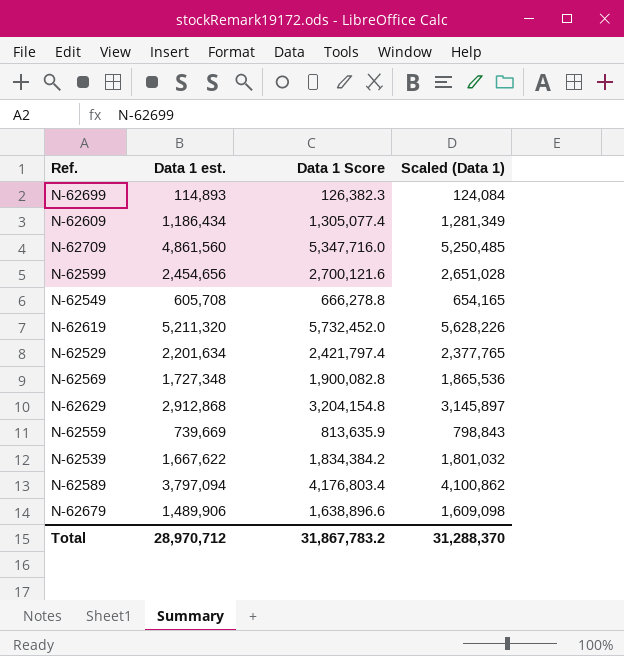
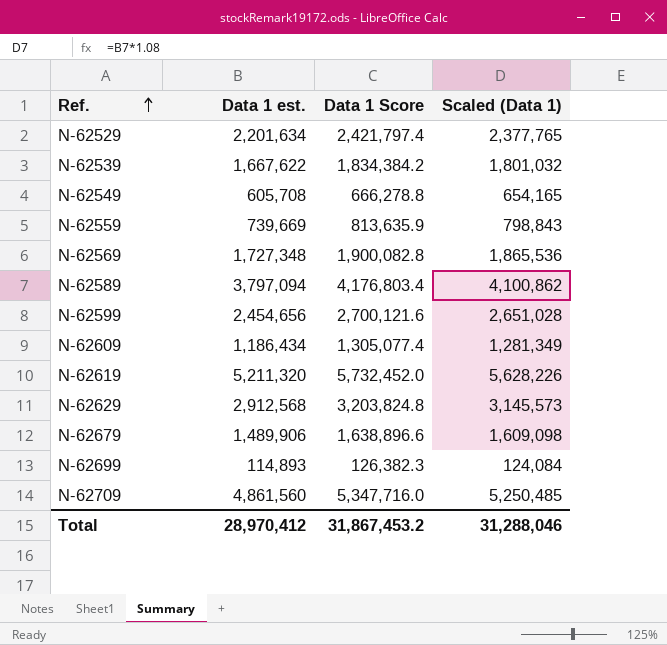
row order: none -> Ref. ascending
N-62629 | Data 1 est.: 2,912,868 -> 2,912,568
N-62629 | Data 1 Score: 3,204,154.8 -> 3,203,824.8
N-62629 | Scaled (Data 1): 3,145,897 -> 3,145,573
Total | Data 1 est.: 28,970,712 -> 28,970,412
Total | Data 1 Score: 31,867,783.2 -> 31,867,453.2
Total | Scaled (Data 1): 31,288,370 -> 31,288,046

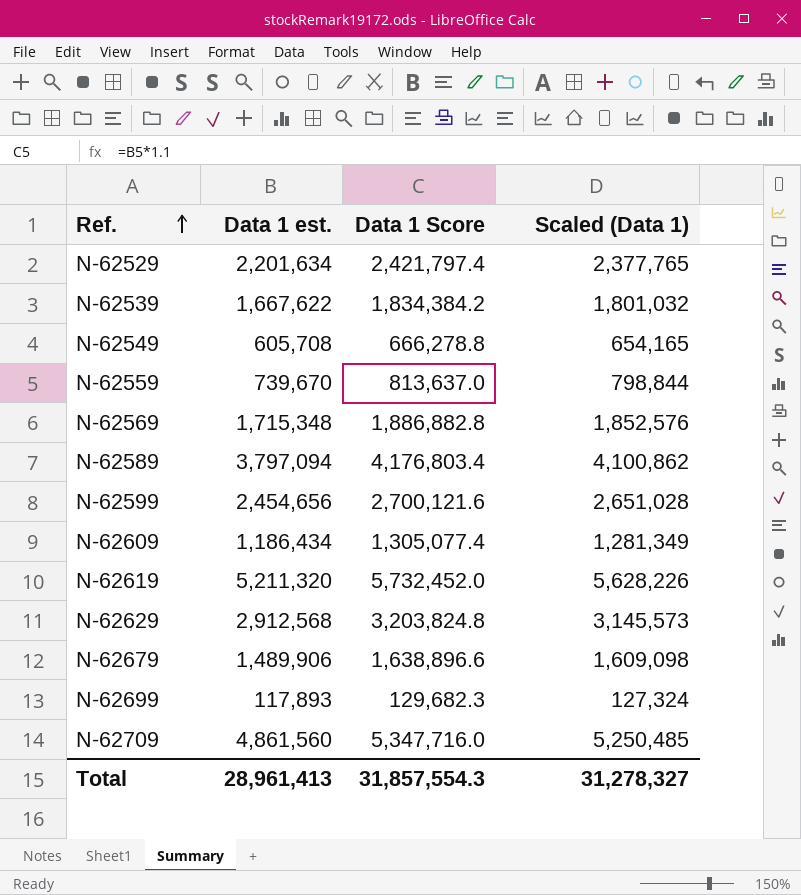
N-62559 | Data 1 est.: 739,669 -> 739,670
N-62559 | Data 1 Score: 813,635.9 -> 813,637.0
N-62559 | Scaled (Data 1): 798,843 -> 798,844
N-62569 | Data 1 est.: 1,727,348 -> 1,715,348
N-62569 | Data 1 Score: 1,900,082.8 -> 1,886,882.8
N-62569 | Scaled (Data 1): 1,865,536 -> 1,852,576
N-62699 | Data 1 est.: 114,893 -> 117,893
N-62699 | Data 1 Score: 126,382.3 -> 129,682.3
N-62699 | Scaled (Data 1): 124,084 -> 127,324
Total | Data 1 est.: 28,970,412 -> 28,961,413
Total | Data 1 Score: 31,867,453.2 -> 31,857,554.3
Total | Scaled (Data 1): 31,288,046 -> 31,278,327

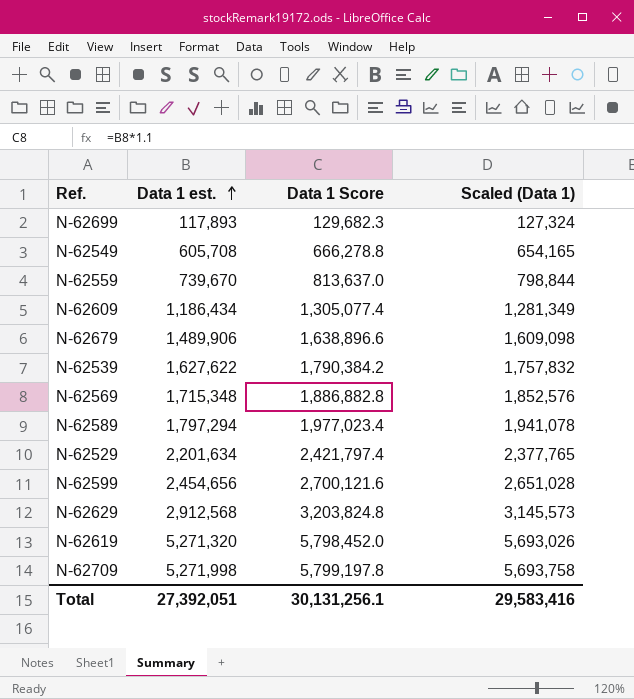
row order: Ref. ascending -> Data 1 est. ascending
N-62539 | Data 1 est.: 1,667,622 -> 1,627,622
N-62539 | Data 1 Score: 1,834,384.2 -> 1,790,384.2
N-62539 | Scaled (Data 1): 1,801,032 -> 1,757,832
N-62589 | Data 1 est.: 3,797,094 -> 1,797,294
N-62589 | Data 1 Score: 4,176,803.4 -> 1,977,023.4
N-62589 | Scaled (Data 1): 4,100,862 -> 1,941,078
N-62619 | Data 1 est.: 5,211,320 -> 5,271,320
N-62619 | Data 1 Score: 5,732,452.0 -> 5,798,452.0
N-62619 | Scaled (Data 1): 5,628,226 -> 5,693,026
N-62709 | Data 1 est.: 4,861,560 -> 5,271,998
N-62709 | Data 1 Score: 5,347,716.0 -> 5,799,197.8
N-62709 | Scaled (Data 1): 5,250,485 -> 5,693,758
Total | Data 1 est.: 28,961,413 -> 27,392,051
Total | Data 1 Score: 31,857,554.3 -> 30,131,256.1
Total | Scaled (Data 1): 31,278,327 -> 29,583,416

